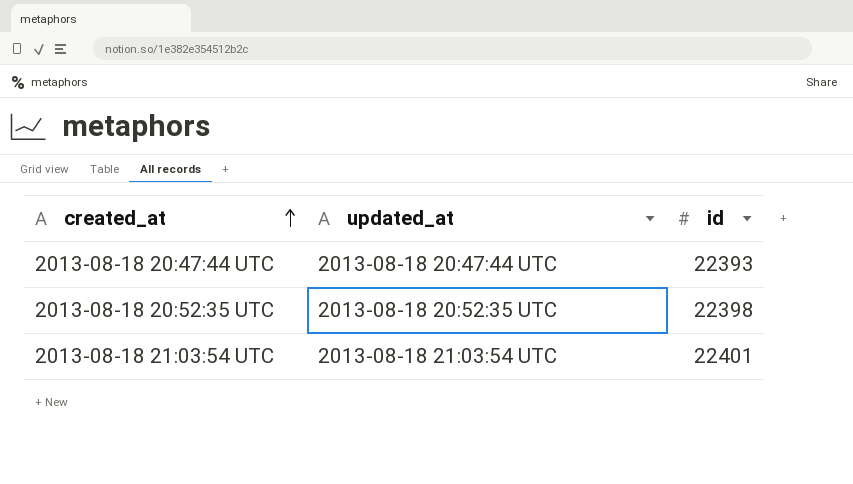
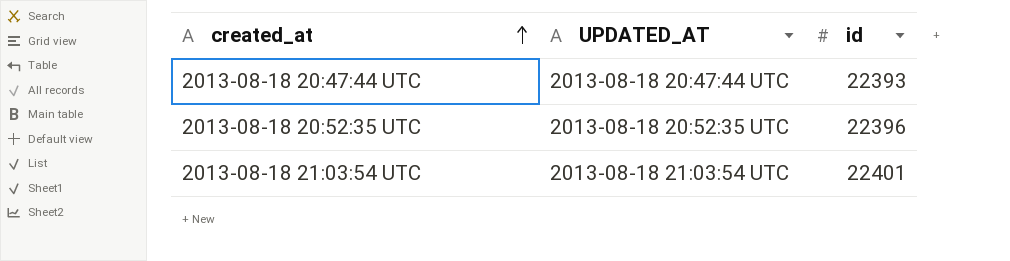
column name: updated_at -> UPDATED_AT
2013-08-18 20:52:35 UTC | id: 22398 -> 22396

